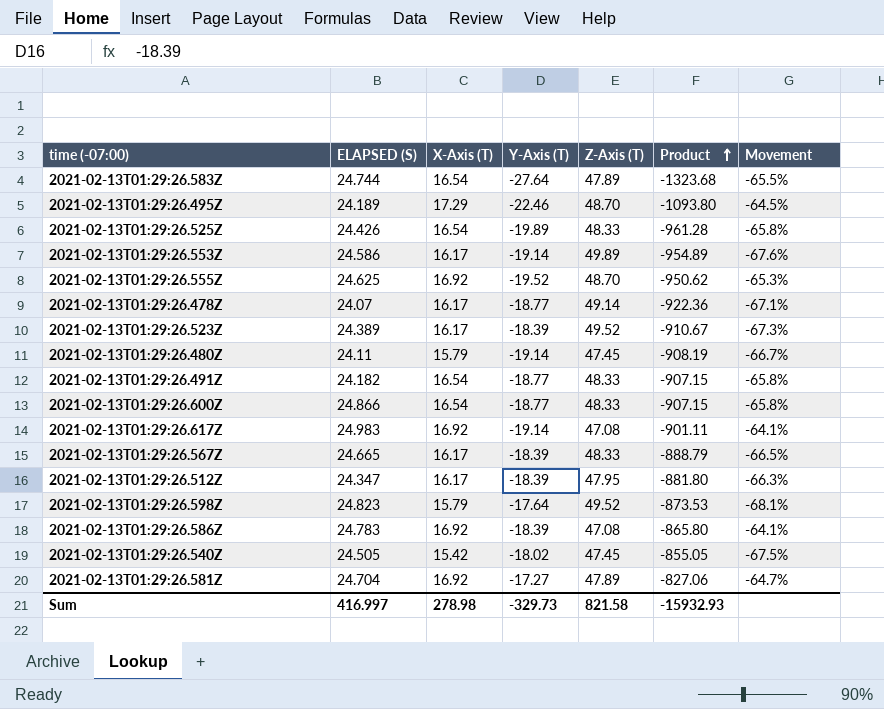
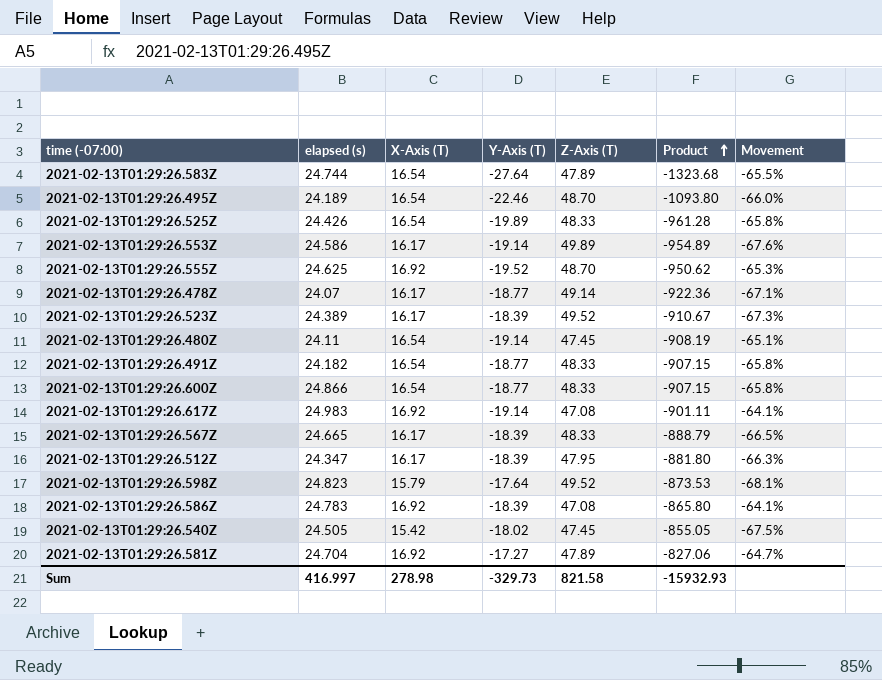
column name: ELAPSED (S) -> elapsed (s)
2021-02-13T01:29:26.495Z | X-Axis (T): 17.29 -> 16.54
2021-02-13T01:29:26.495Z | Movement: -64.5% -> -66.0%
2021-02-13T01:29:26.480Z | X-Axis (T): 15.79 -> 16.54
2021-02-13T01:29:26.480Z | Movement: -66.7% -> -65.1%

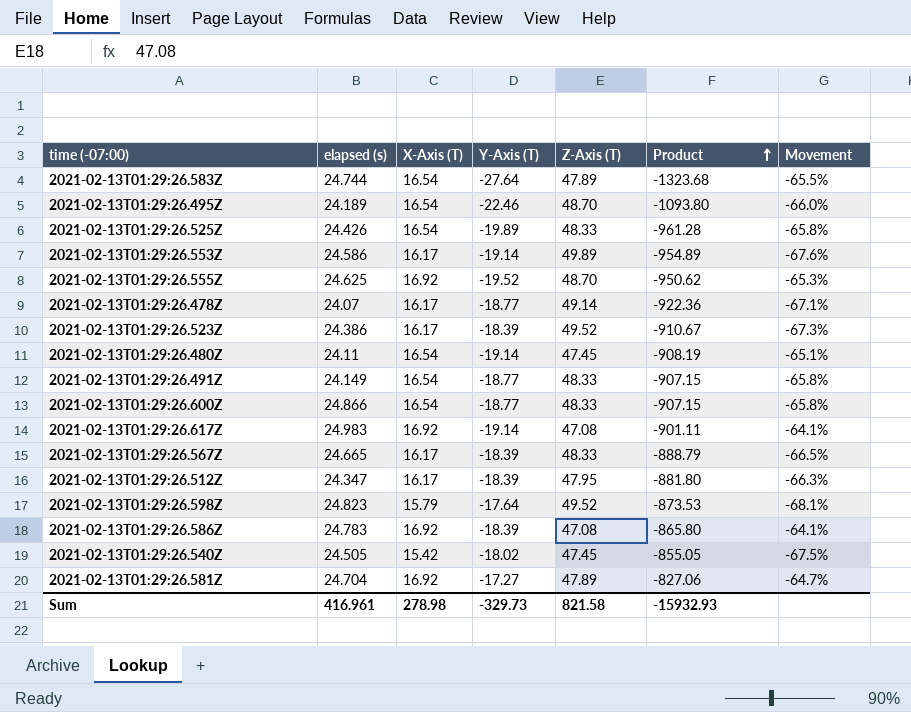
2021-02-13T01:29:26.523Z | elapsed (s): 24.389 -> 24.386
2021-02-13T01:29:26.491Z | elapsed (s): 24.182 -> 24.149
Sum | elapsed (s): 416.997 -> 416.961

